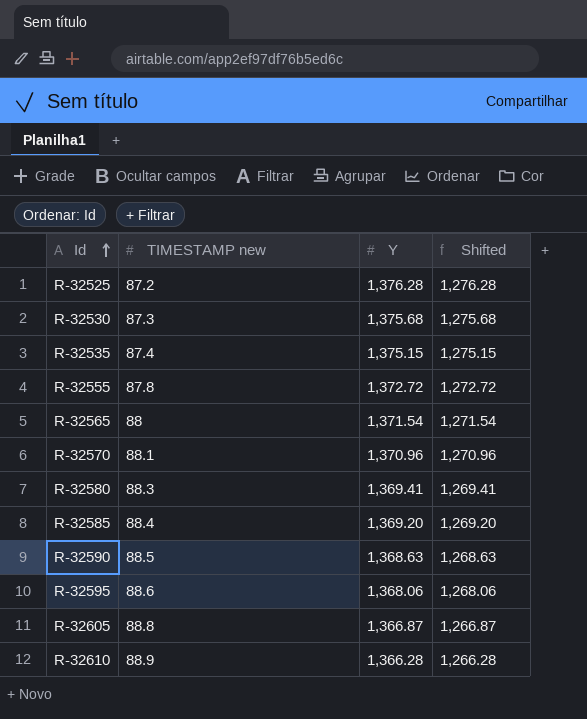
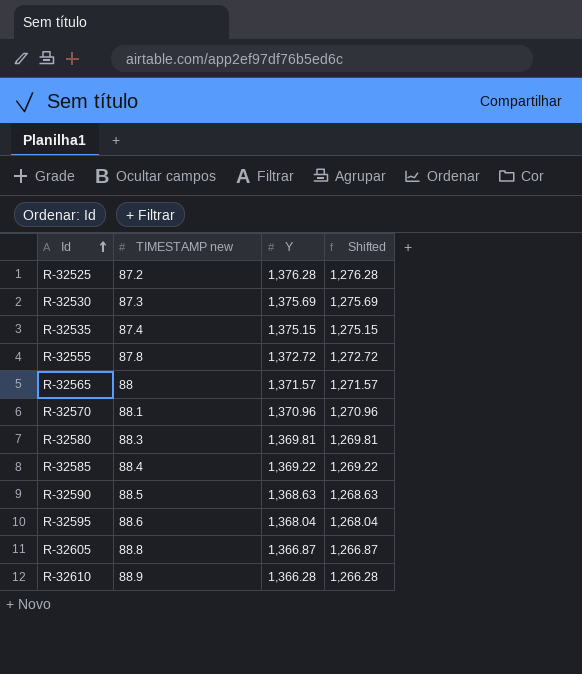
R-32530 | Y: 1,375.68 -> 1,375.69
R-32530 | Shifted: 1,275.68 -> 1,275.69
R-32565 | Y: 1,371.54 -> 1,371.57
R-32565 | Shifted: 1,271.54 -> 1,271.57
R-32580 | Y: 1,369.41 -> 1,369.81
R-32580 | Shifted: 1,269.41 -> 1,269.81
R-32585 | Y: 1,369.20 -> 1,369.22
R-32585 | Shifted: 1,269.20 -> 1,269.22
R-32595 | Y: 1,368.06 -> 1,368.04
R-32595 | Shifted: 1,268.06 -> 1,268.04

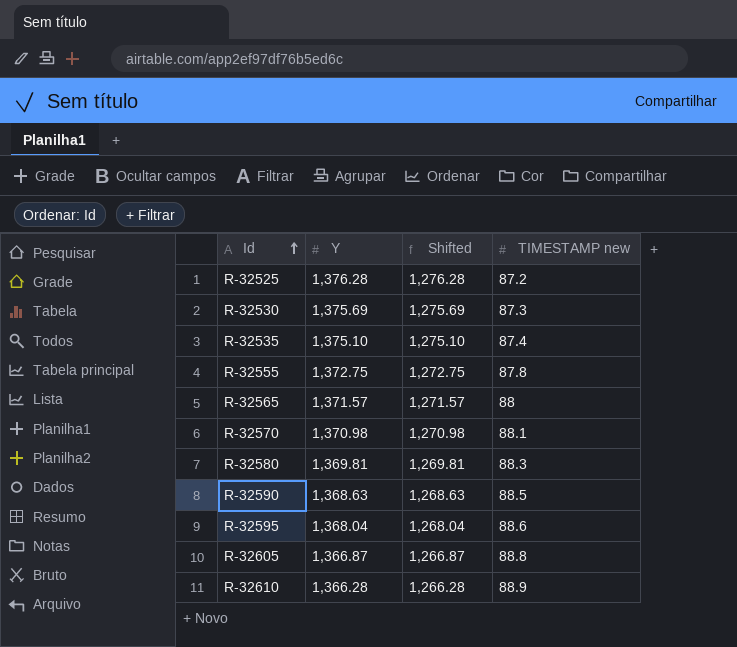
column TIMESTAMP new | position: 2 -> 4
row R-32585: 88.4 | 1,369.22 | 1,269.22 -> none
R-32535 | Y: 1,375.15 -> 1,375.10
R-32535 | Shifted: 1,275.15 -> 1,275.10
R-32555 | Y: 1,372.72 -> 1,372.75
R-32555 | Shifted: 1,272.72 -> 1,272.75
R-32570 | Y: 1,370.96 -> 1,370.98
R-32570 | Shifted: 1,270.96 -> 1,270.98

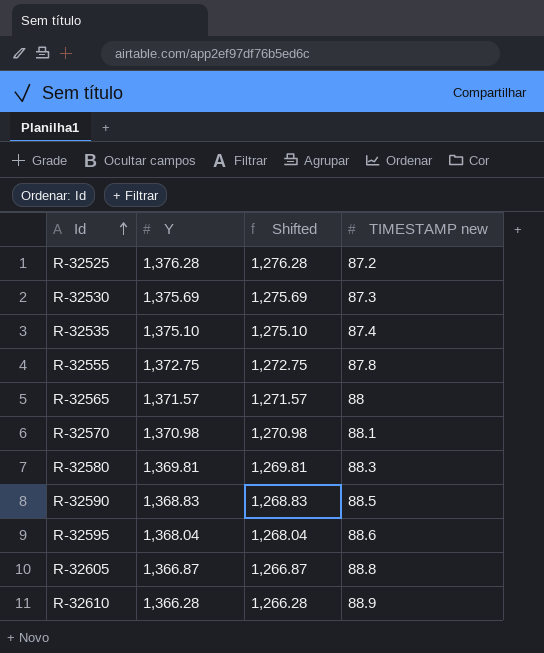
R-32590 | Y: 1,368.63 -> 1,368.83
R-32590 | Shifted: 1,268.63 -> 1,268.83

